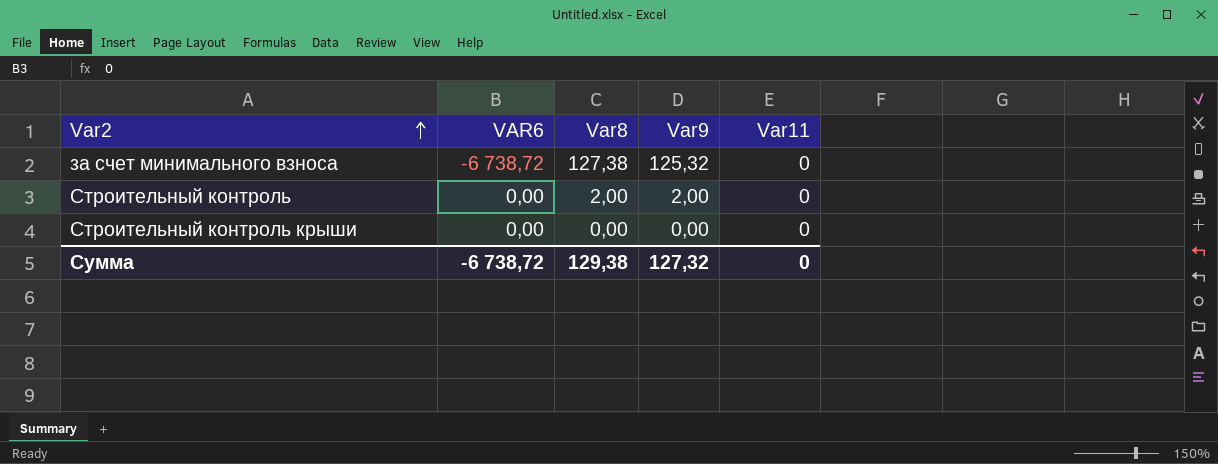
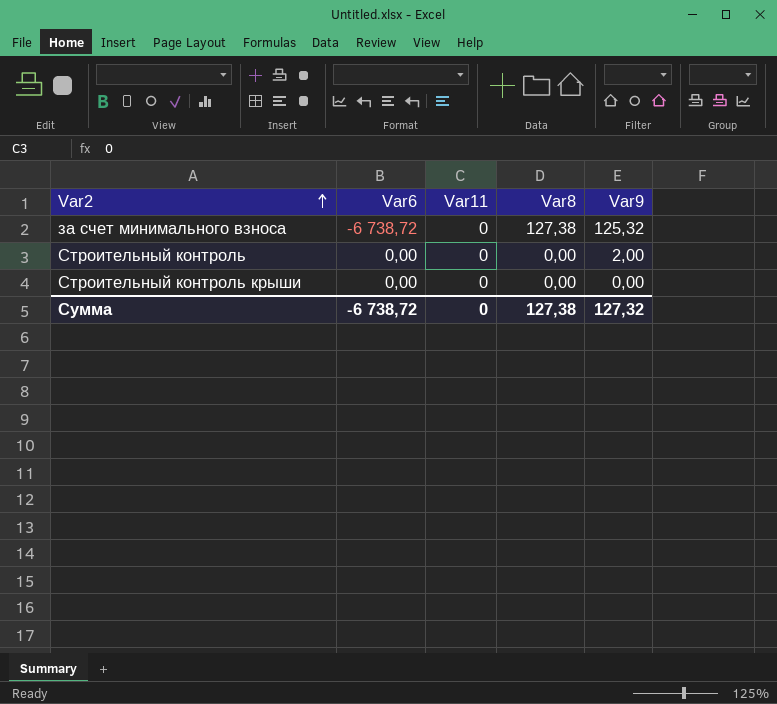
column name: VAR6 -> Var6
column Var11 | position: 5 -> 3
Строительный контроль | Var8: 2,00 -> 0,00
Сумма | Var8: 129,38 -> 127,38

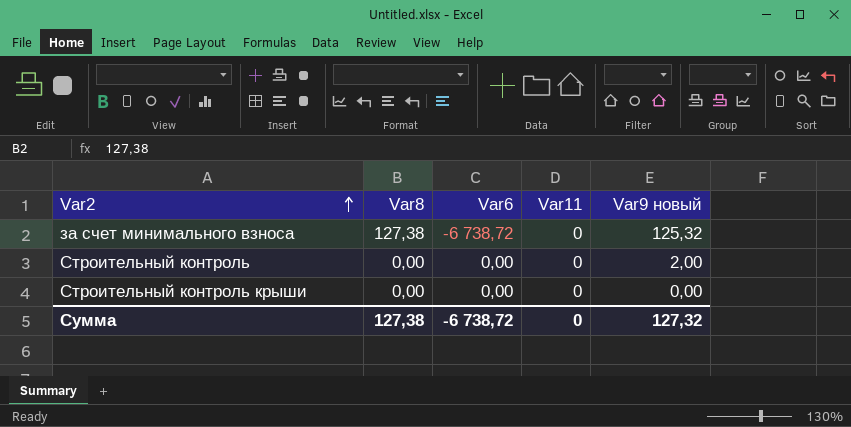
column Var8 | position: 4 -> 2
column name: Var9 -> Var9 новый

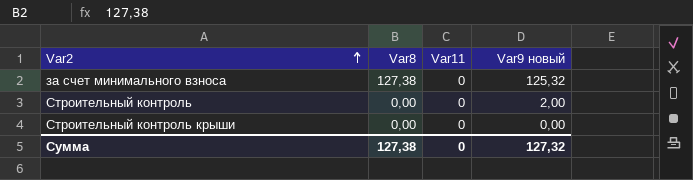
column Var6 | position: 3 -> none

